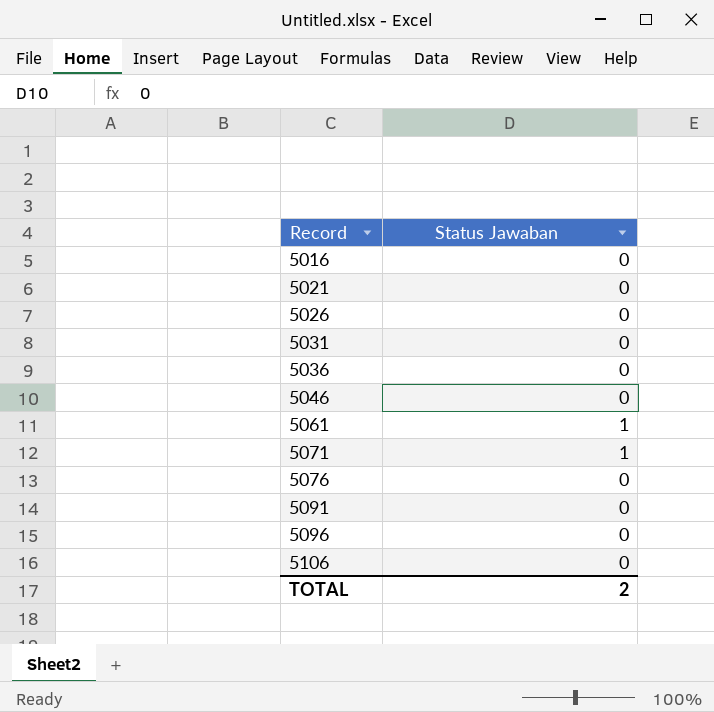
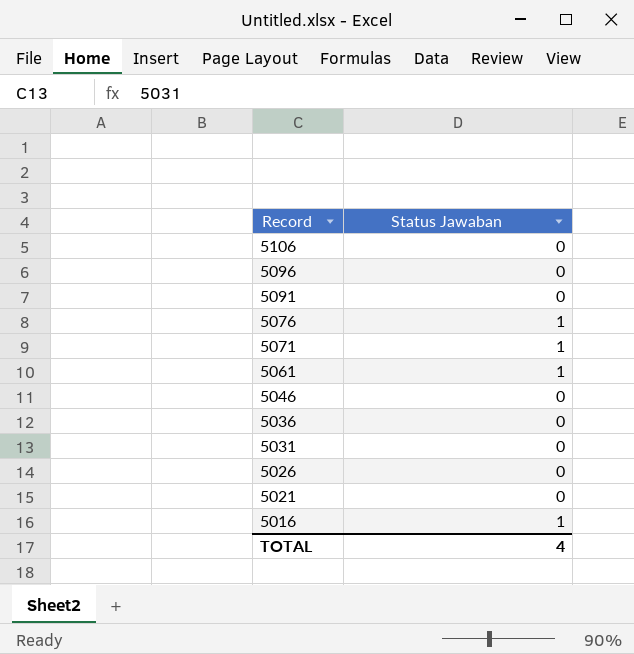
row order: Record ascending -> Record descending
5076 | Status Jawaban: 0 -> 1
5016 | Status Jawaban: 0 -> 1
TOTAL | Status Jawaban: 2 -> 4

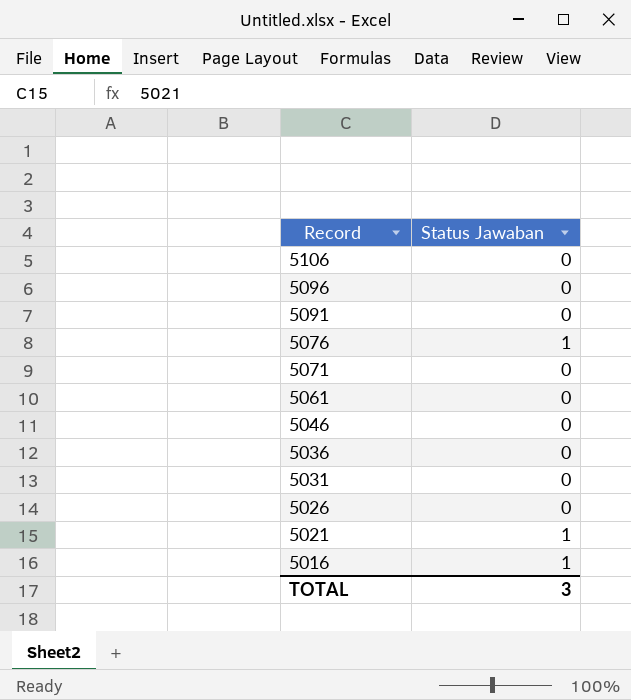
5071 | Status Jawaban: 1 -> 0
5061 | Status Jawaban: 1 -> 0
5021 | Status Jawaban: 0 -> 1
TOTAL | Status Jawaban: 4 -> 3

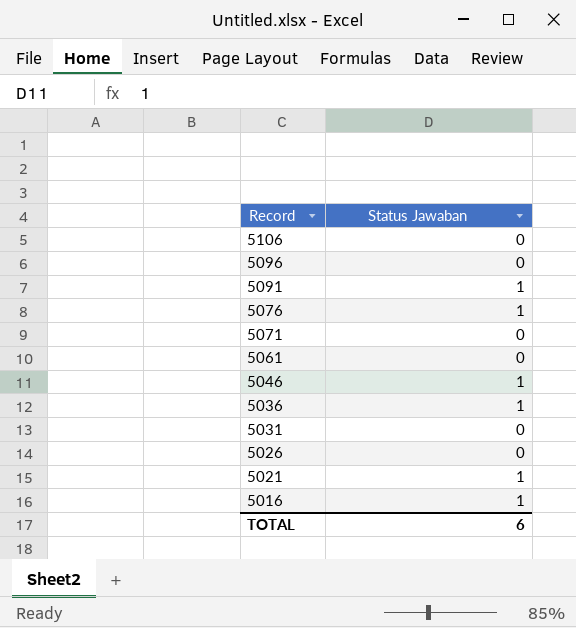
5091 | Status Jawaban: 0 -> 1
5046 | Status Jawaban: 0 -> 1
5036 | Status Jawaban: 0 -> 1
TOTAL | Status Jawaban: 3 -> 6

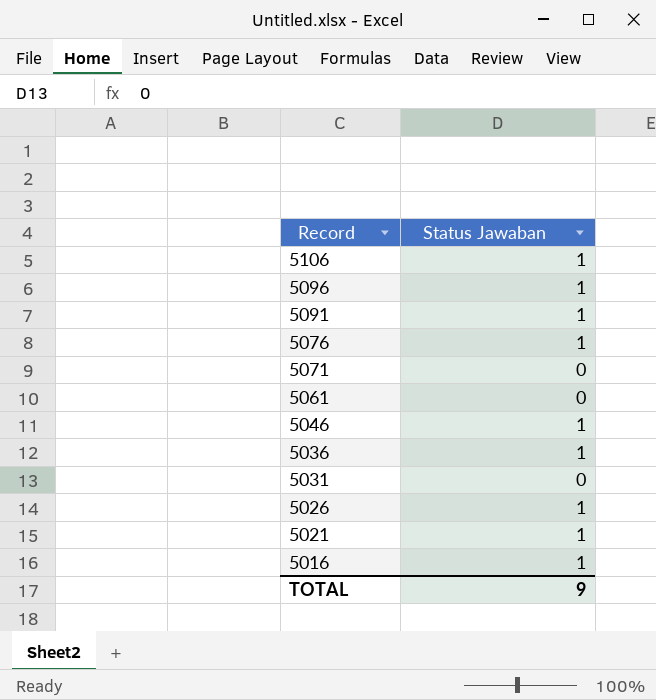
5106 | Status Jawaban: 0 -> 1
5096 | Status Jawaban: 0 -> 1
5026 | Status Jawaban: 0 -> 1
TOTAL | Status Jawaban: 6 -> 9

